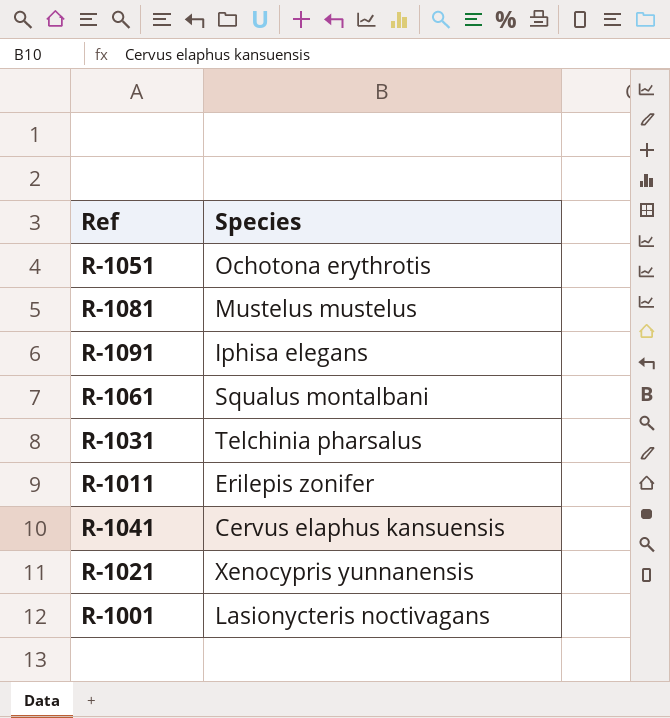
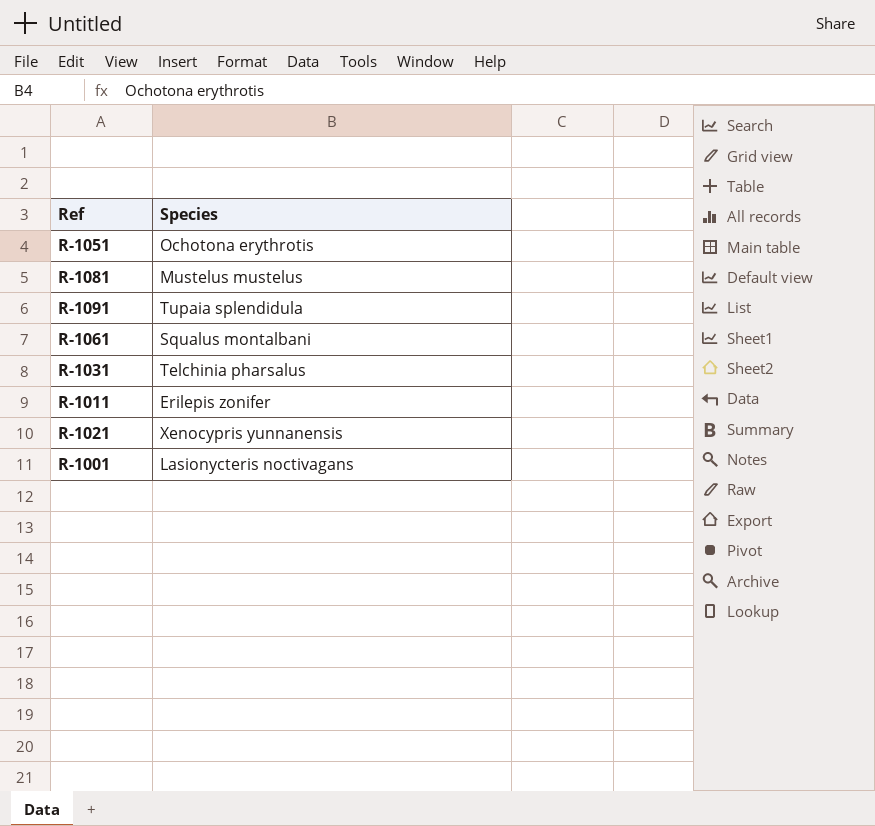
row R-1041: Cervus elaphus kansuensis -> none
R-1091 | Species: Iphisa elegans -> Tupaia splendidula

